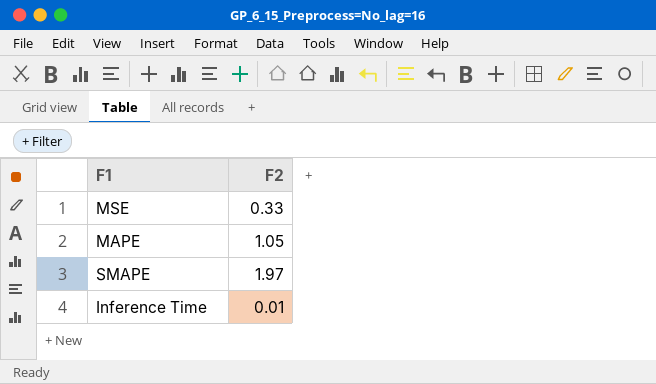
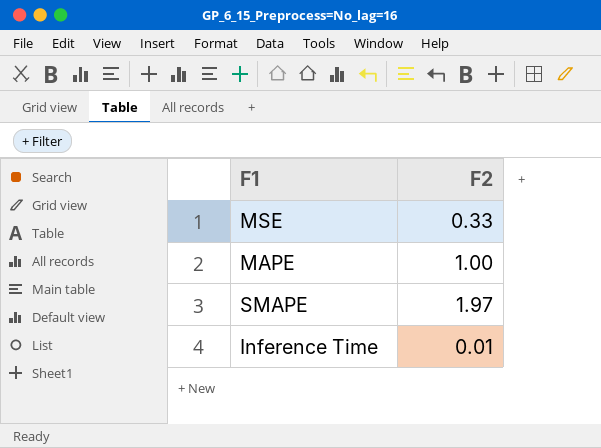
MAPE | F2: 1.05 -> 1.00

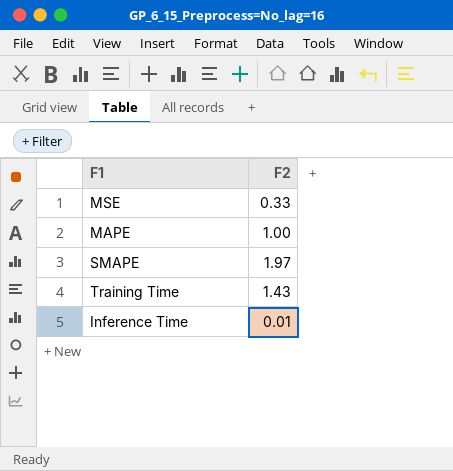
row Training Time: none -> 1.43

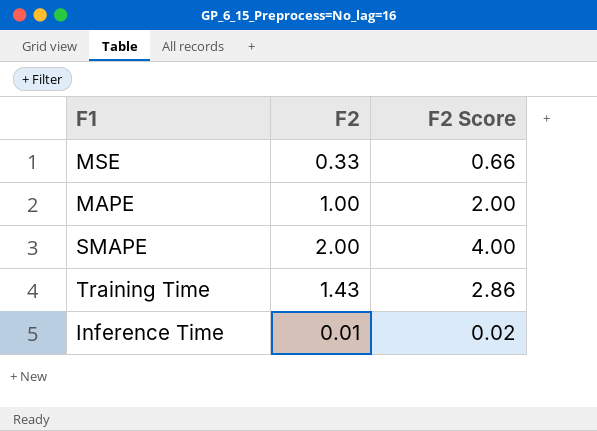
column F2 Score | formula: none -> [F2] * 2
SMAPE | F2: 1.97 -> 2.00

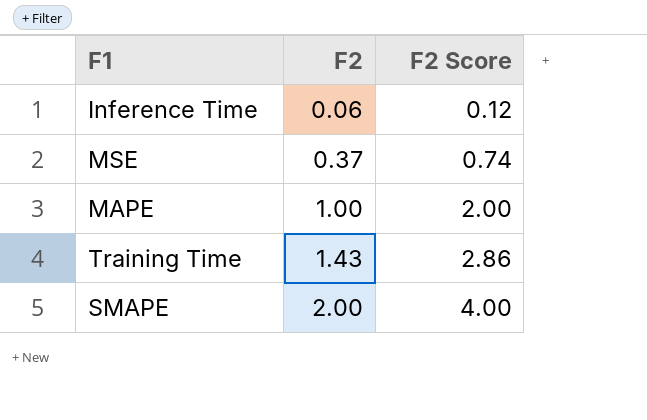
row order: none -> F2 ascending
Inference Time | F2: 0.01 -> 0.06
Inference Time | F2 Score: 0.02 -> 0.12
MSE | F2: 0.33 -> 0.37
MSE | F2 Score: 0.66 -> 0.74

